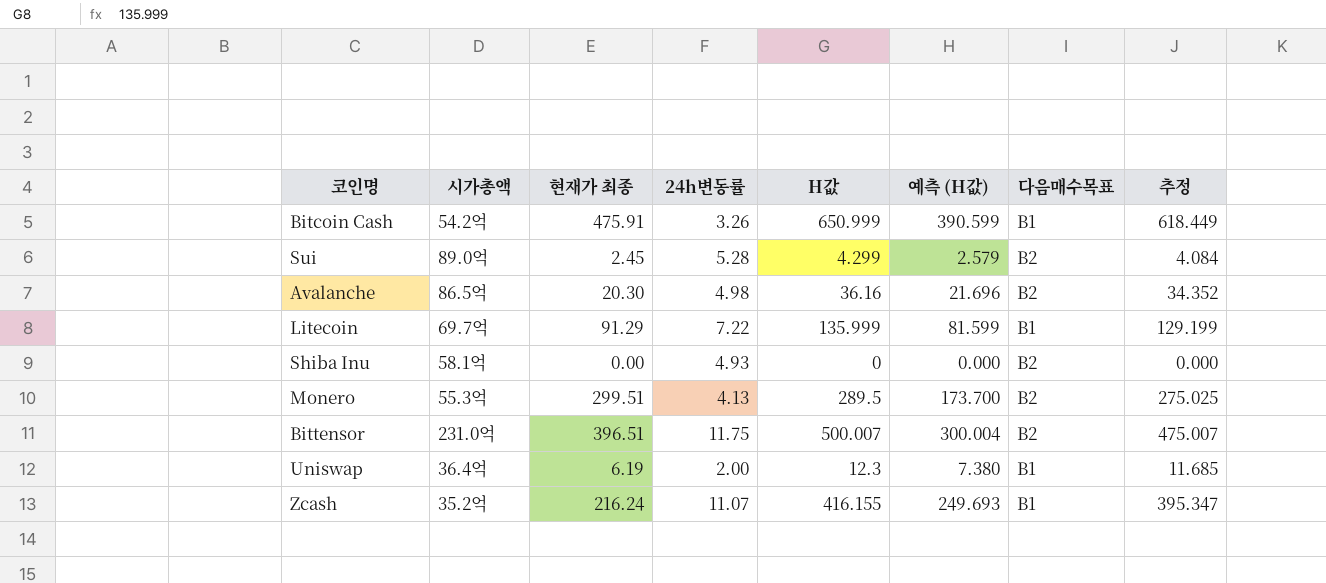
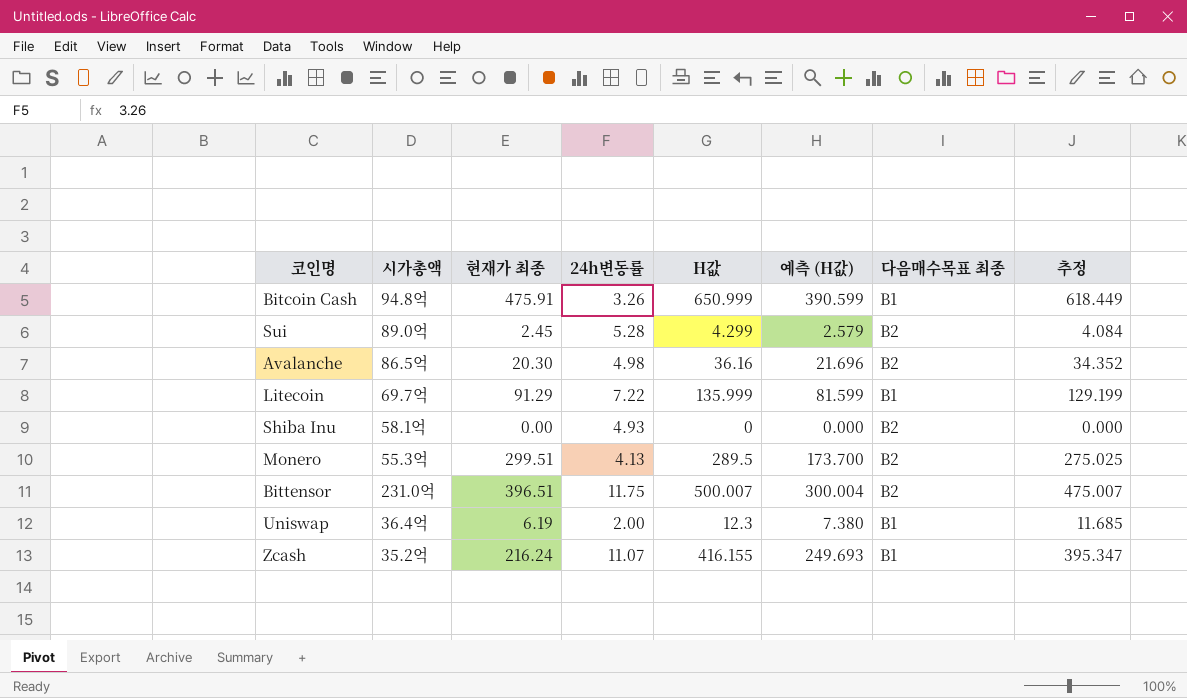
column name: 다음매수목표 -> 다음매수목표 최종
Bitcoin Cash | 시가총액: 54.2억 -> 94.8억

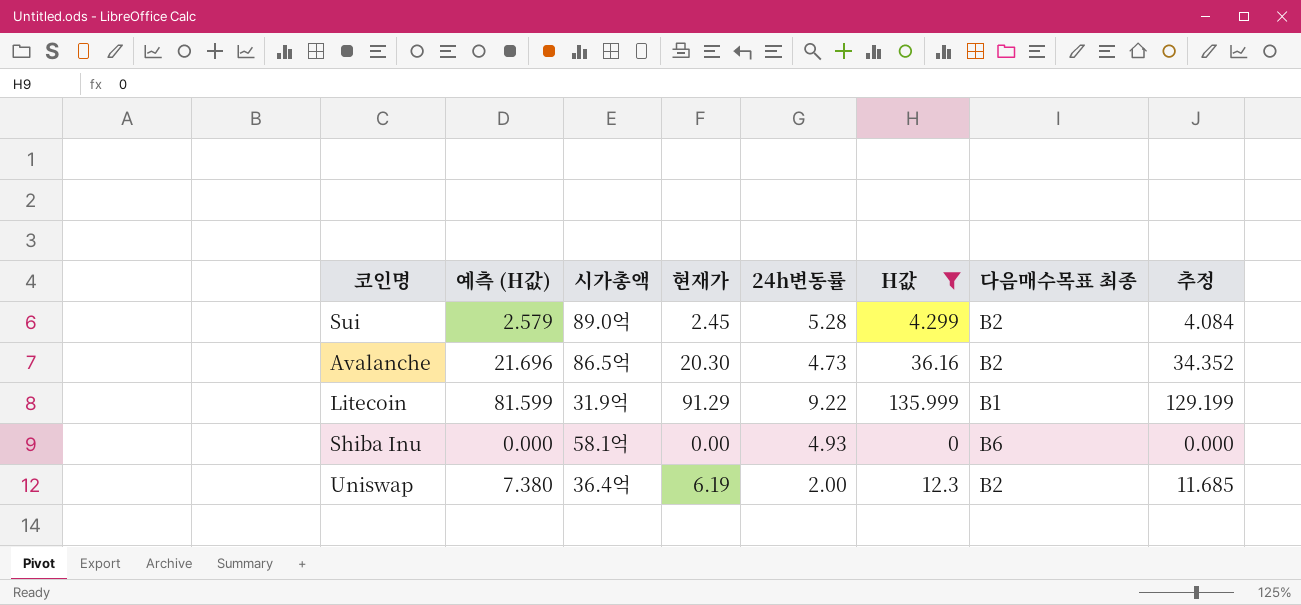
filter: none -> H값 <= 135.999
column 예측 (H값) | position: 6 -> 2
column name: 현재가 최종 -> 현재가
Avalanche | 24h변동률: 4.98 -> 4.73
Litecoin | 시가총액: 69.7억 -> 31.9억
Litecoin | 24h변동률: 7.22 -> 9.22
Shiba Inu | 다음매수목표 최종: B2 -> B6
Uniswap | 다음매수목표 최종: B1 -> B2

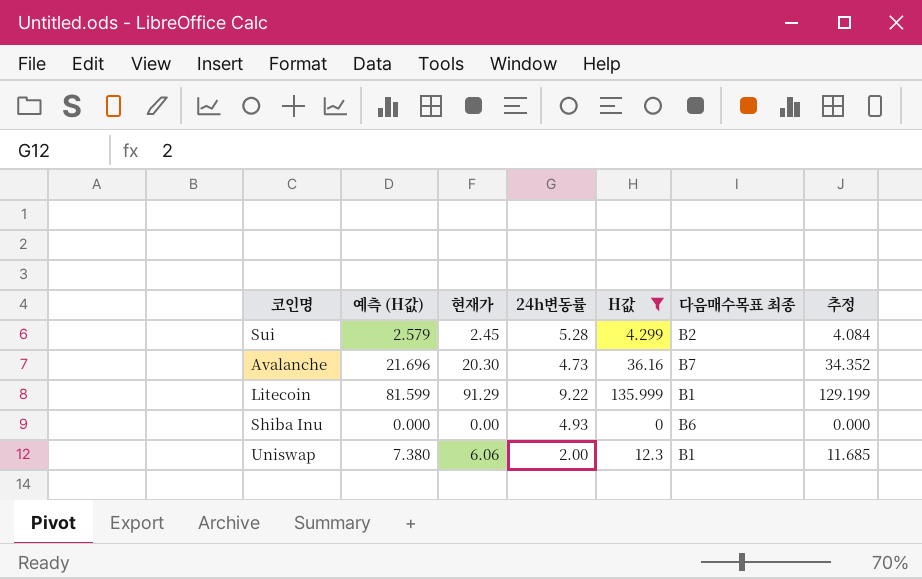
column 시가총액 | position: 3 -> none
Avalanche | 다음매수목표 최종: B2 -> B7
Uniswap | 현재가: 6.19 -> 6.06
Uniswap | 다음매수목표 최종: B2 -> B1

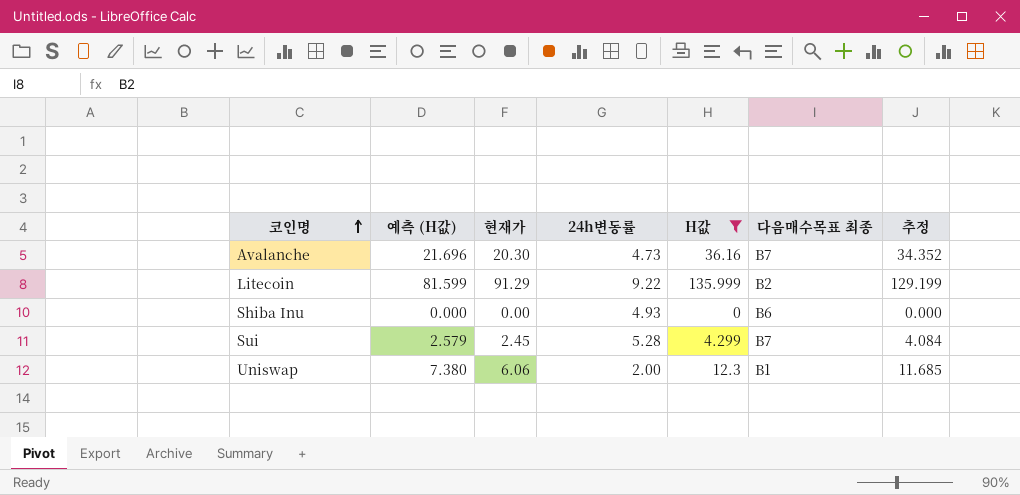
row order: none -> 코인명 ascending
Litecoin | 다음매수목표 최종: B1 -> B2
Sui | 다음매수목표 최종: B2 -> B7

